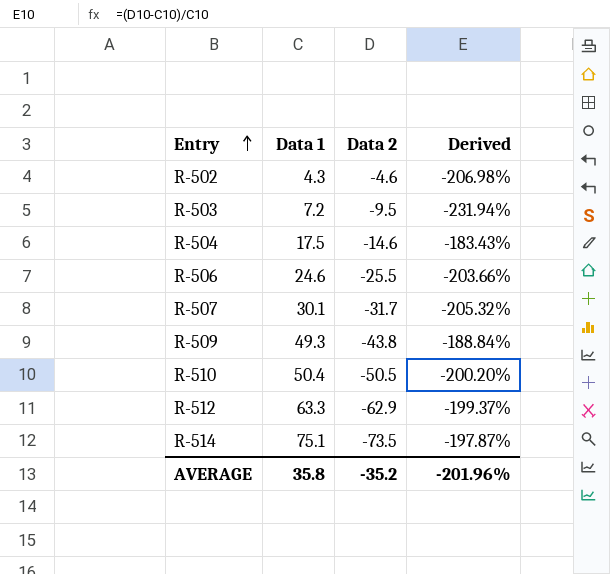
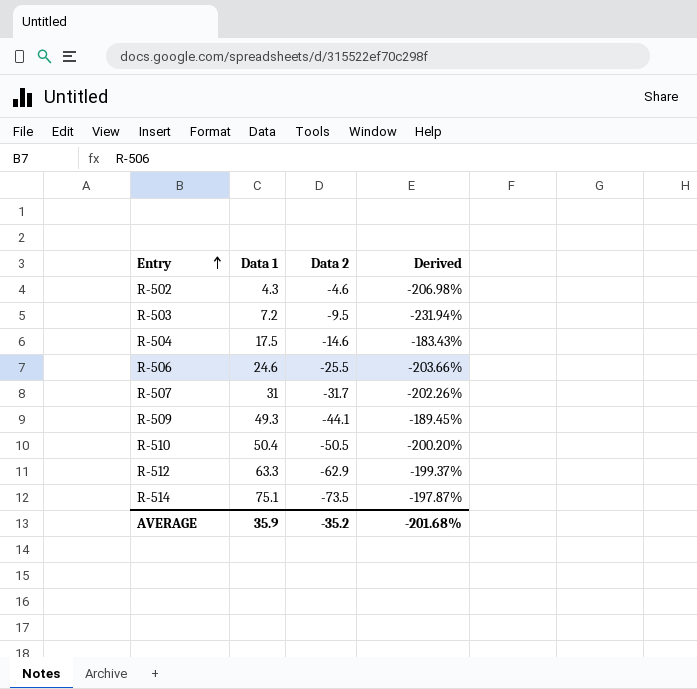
R-507 | Data 1: 30.1 -> 31
R-507 | Derived: -205.32% -> -202.26%
R-509 | Data 2: -43.8 -> -44.1
R-509 | Derived: -188.84% -> -189.45%
AVERAGE | Data 1: 35.8 -> 35.9
AVERAGE | Derived: -201.96% -> -201.68%

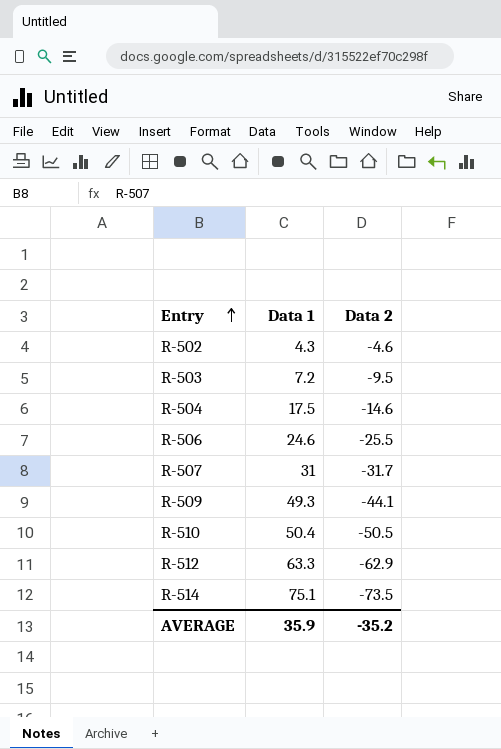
column Derived | formula: ([Data 2] - [Data 1]) / [Data 1] -> none

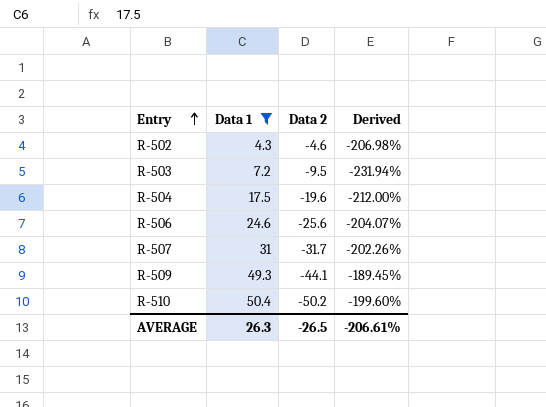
filter: none -> Data 1 <= 50.4
column Derived | formula: none -> ([Data 2] - [Data 1]) / [Data 1]
R-504 | Data 2: -14.6 -> -19.6
R-506 | Data 2: -25.5 -> -25.6
R-510 | Data 2: -50.5 -> -50.2
AVERAGE | Data 1: 35.9 -> 26.3
AVERAGE | Data 2: -35.2 -> -26.5

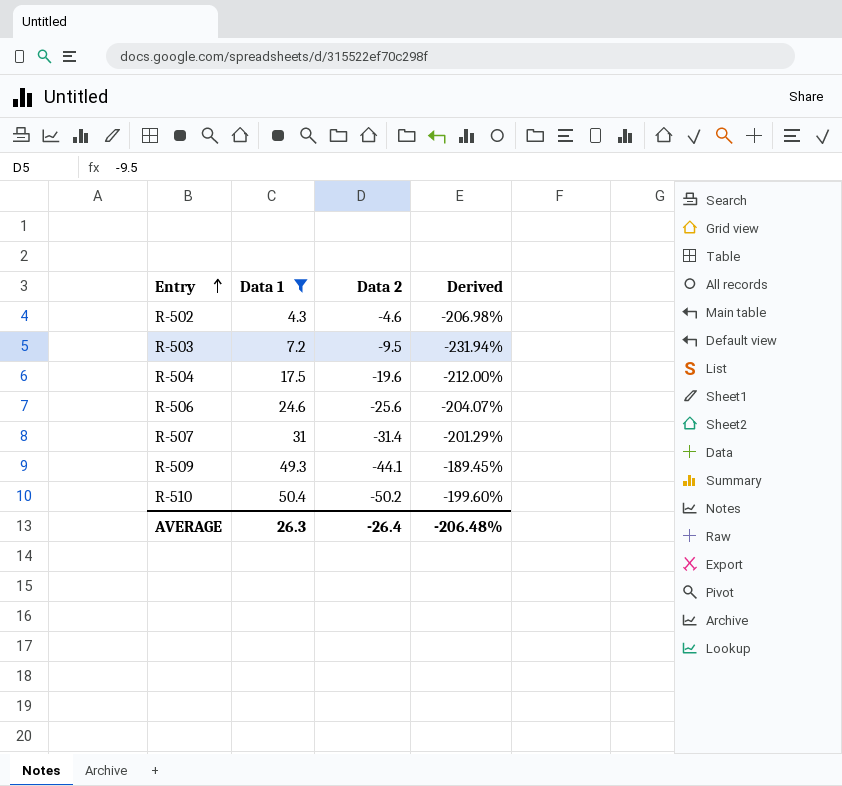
R-507 | Data 2: -31.7 -> -31.4
R-507 | Derived: -202.26% -> -201.29%
AVERAGE | Data 2: -26.5 -> -26.4
AVERAGE | Derived: -206.61% -> -206.48%

